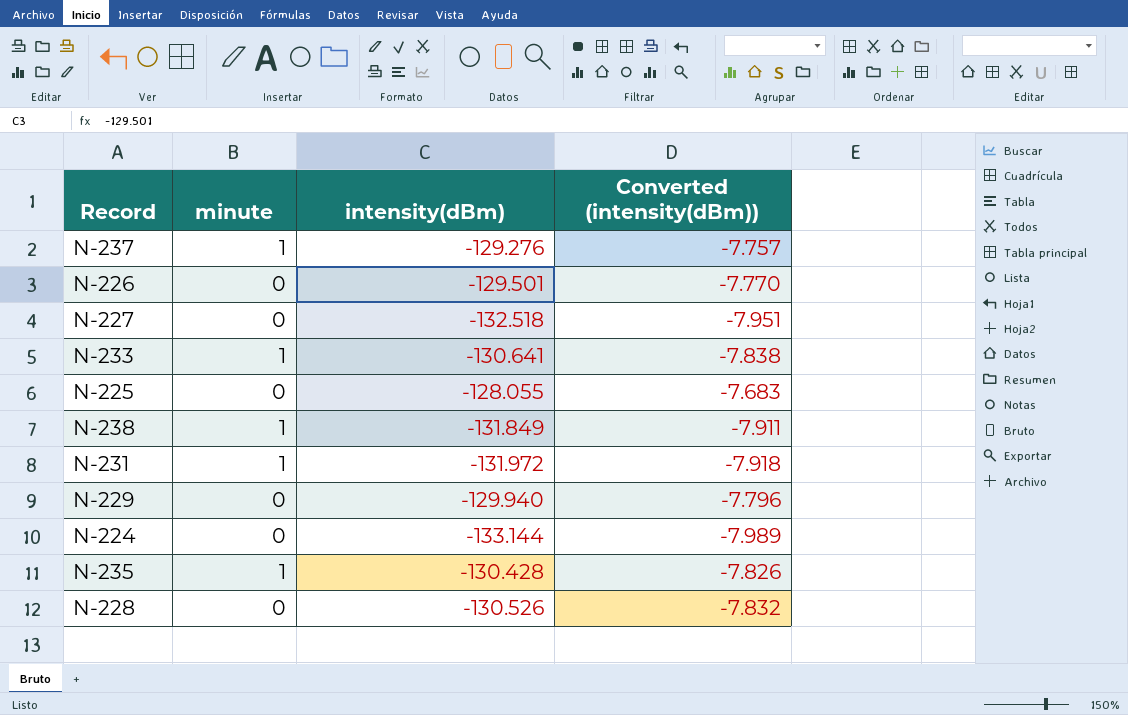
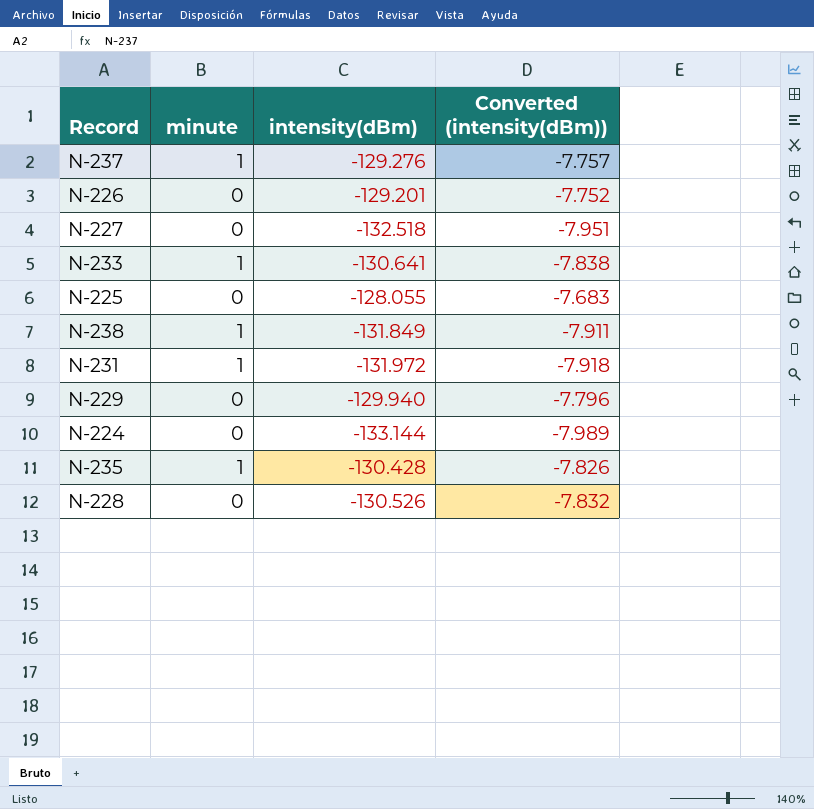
N-226 | intensity(dBm): -129.501 -> -129.201
N-226 | Converted (intensity(dBm)): -7.770 -> -7.752

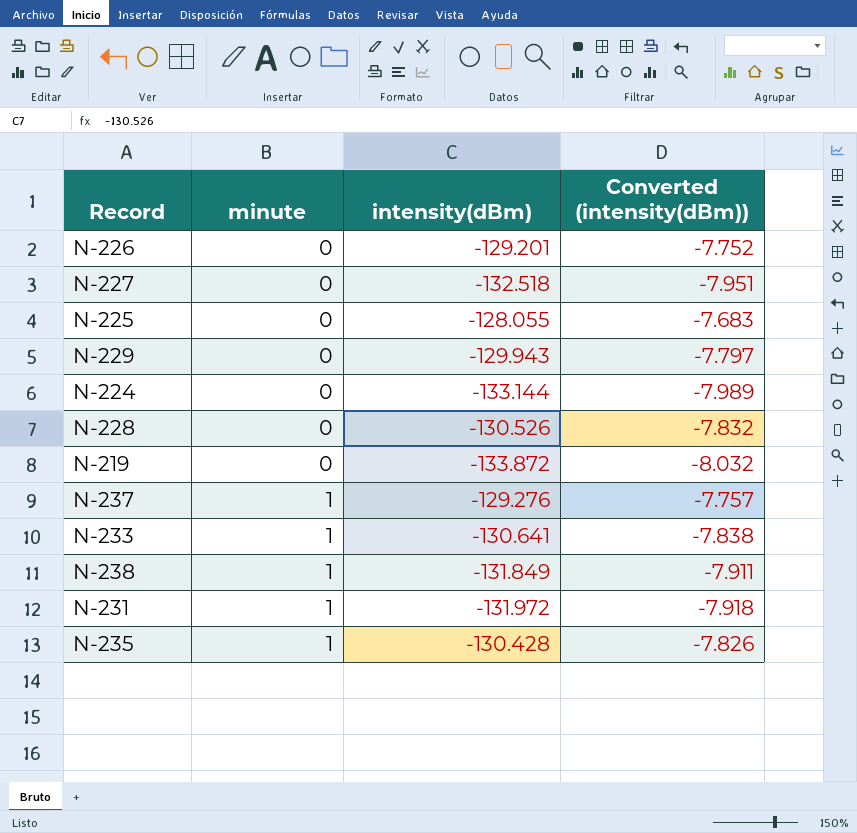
row order: none -> minute ascending
N-229 | intensity(dBm): -129.940 -> -129.943
N-229 | Converted (intensity(dBm)): -7.796 -> -7.797
row N-219: none -> 0 | -133.872 | -8.032

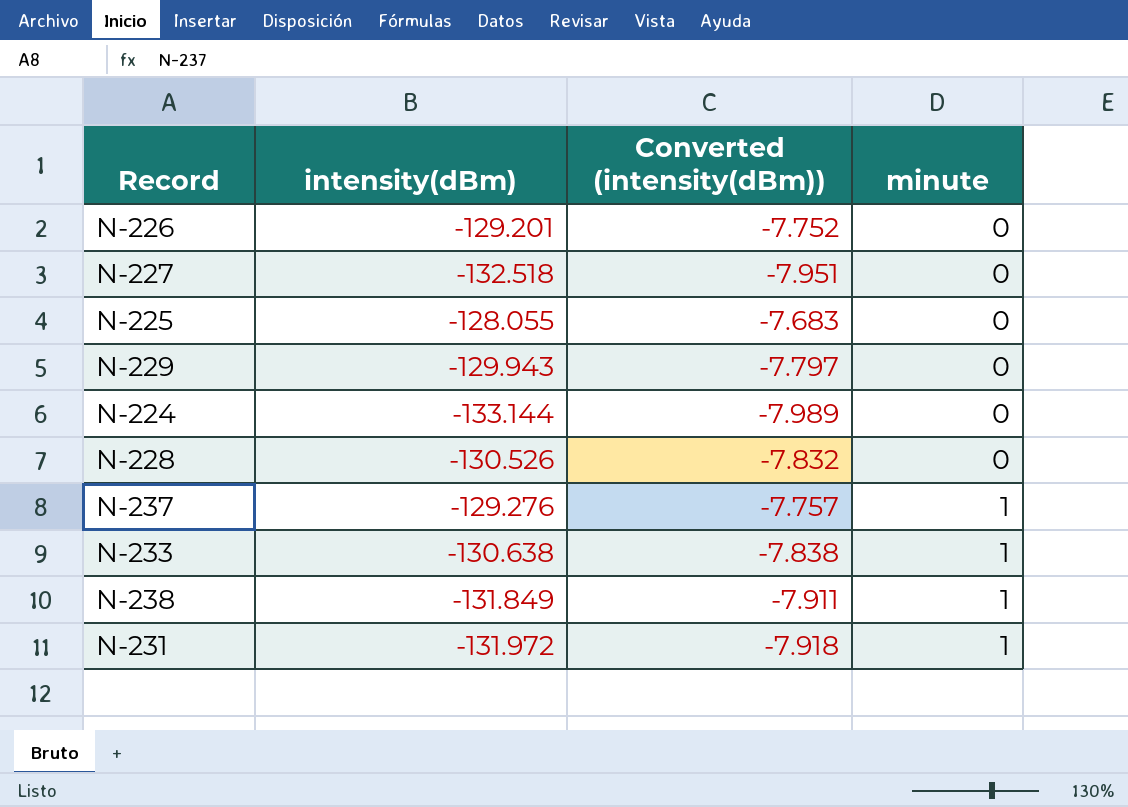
column minute | position: 2 -> 4
row N-219: 0 | -133.872 | -8.032 -> none
row N-235: 1 | -130.428 | -7.826 -> none
N-233 | intensity(dBm): -130.641 -> -130.638

